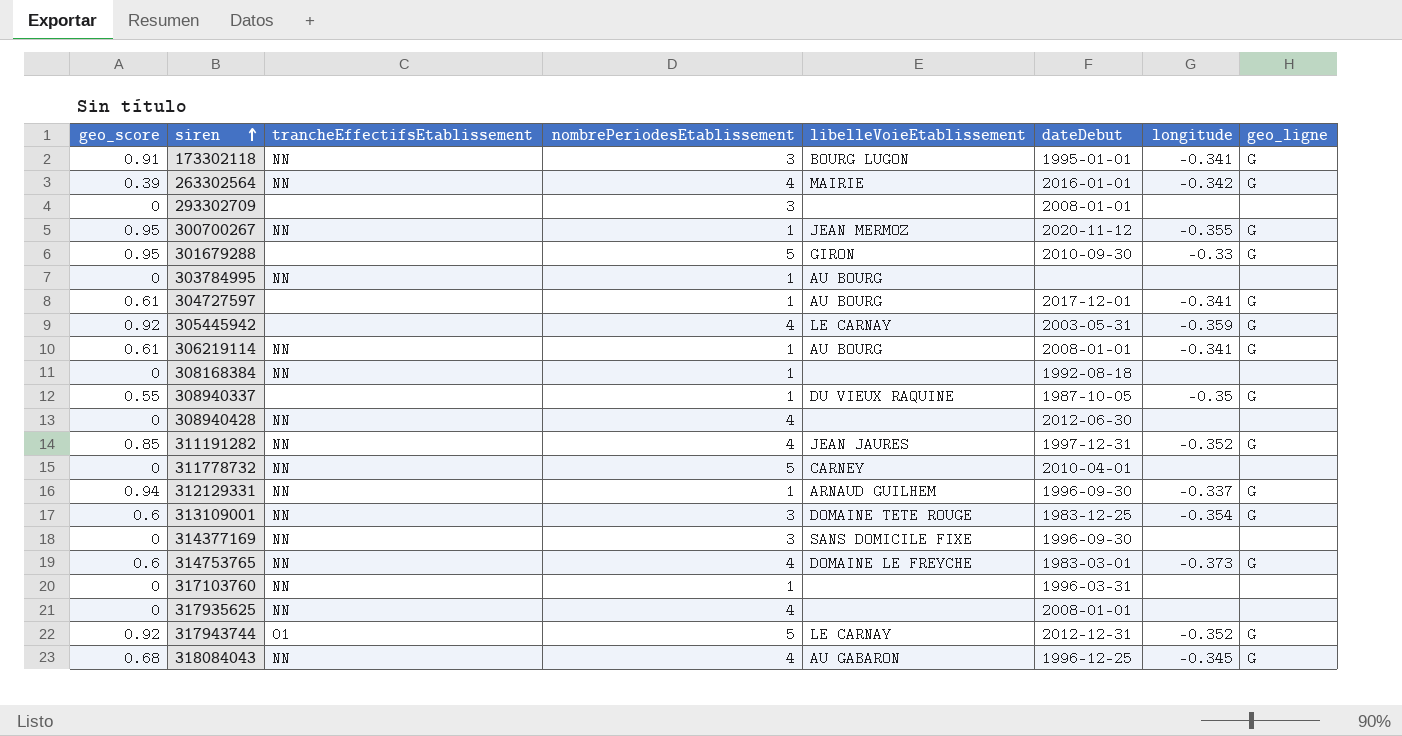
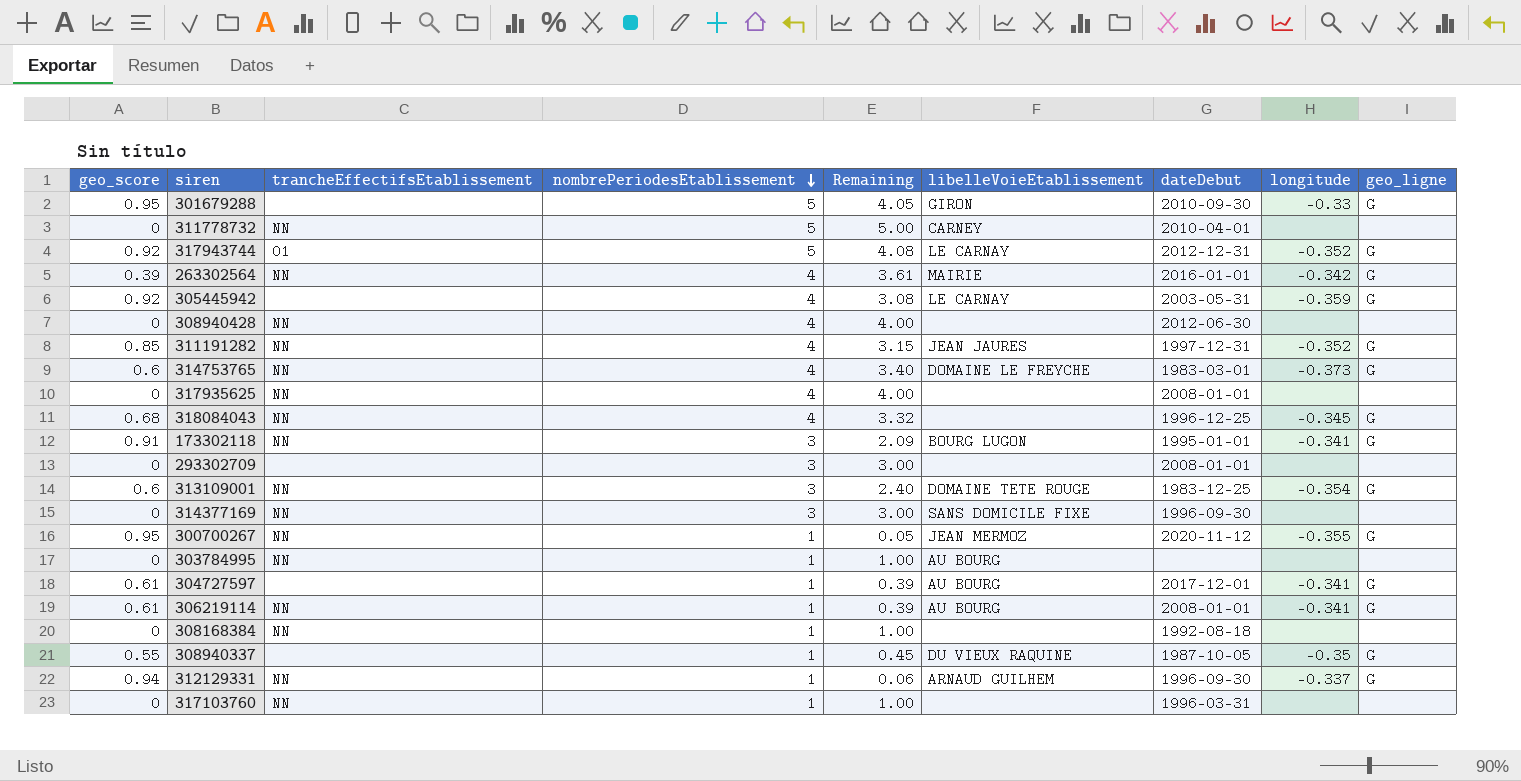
row order: siren ascending -> nombrePeriodesEtablissement descending
column Remaining | formula: none -> [nombrePeriodesEtablissement] - [geo_score]
318084043 | libelleVoieEtablissement: AU GABARON -> none

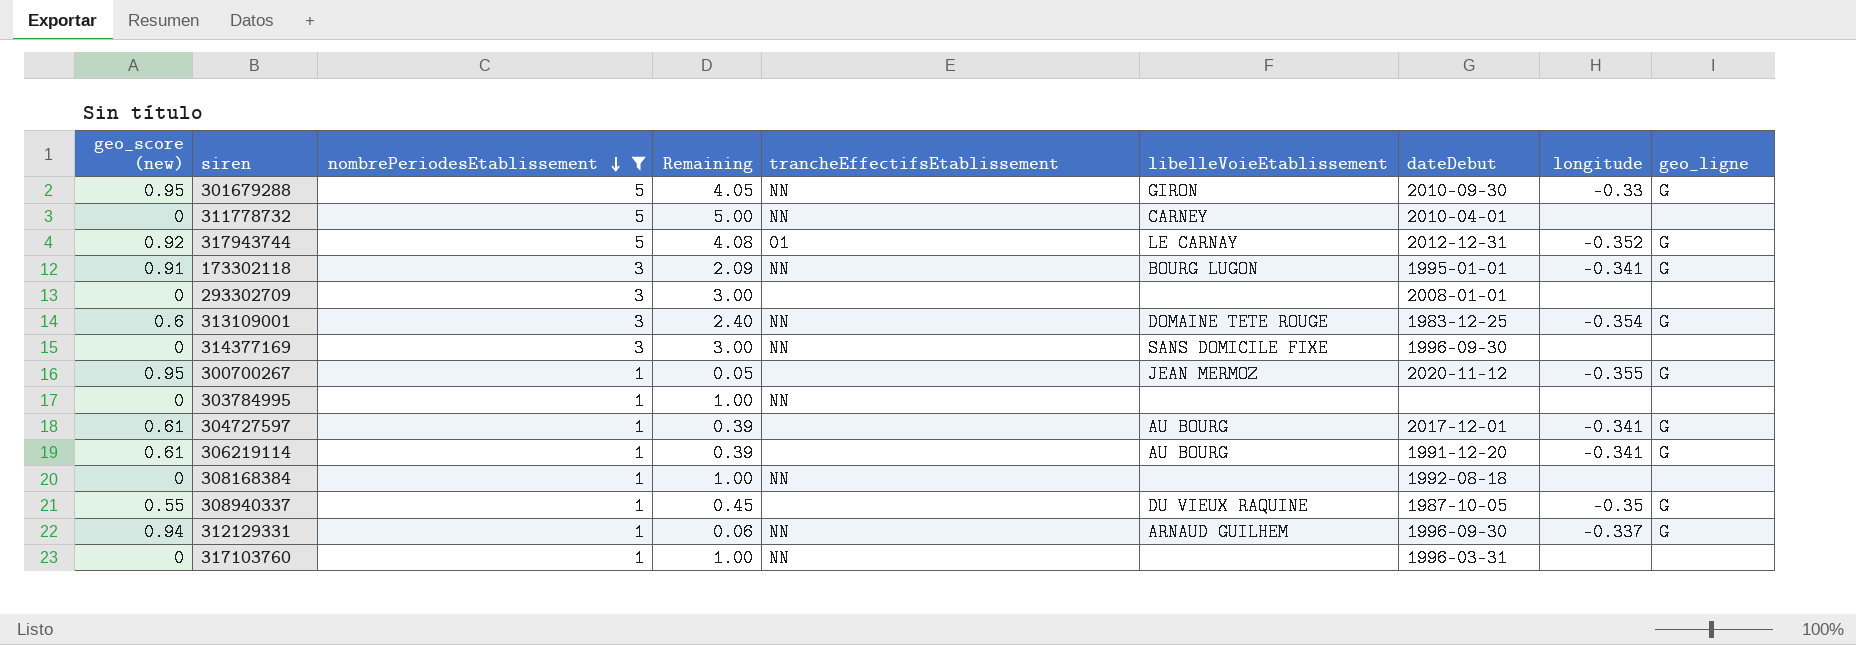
filter: none -> nombrePeriodesEtablissement != 4
column name: geo_score -> geo_score (new)
column trancheEffectifsEtablissement | position: 3 -> 5
301679288 | trancheEffectifsEtablissement: none -> NN
300700267 | trancheEffectifsEtablissement: NN -> none
303784995 | libelleVoieEtablissement: AU BOURG -> none
306219114 | trancheEffectifsEtablissement: NN -> none
306219114 | dateDebut: 2008-01-01 -> 1991-12-20

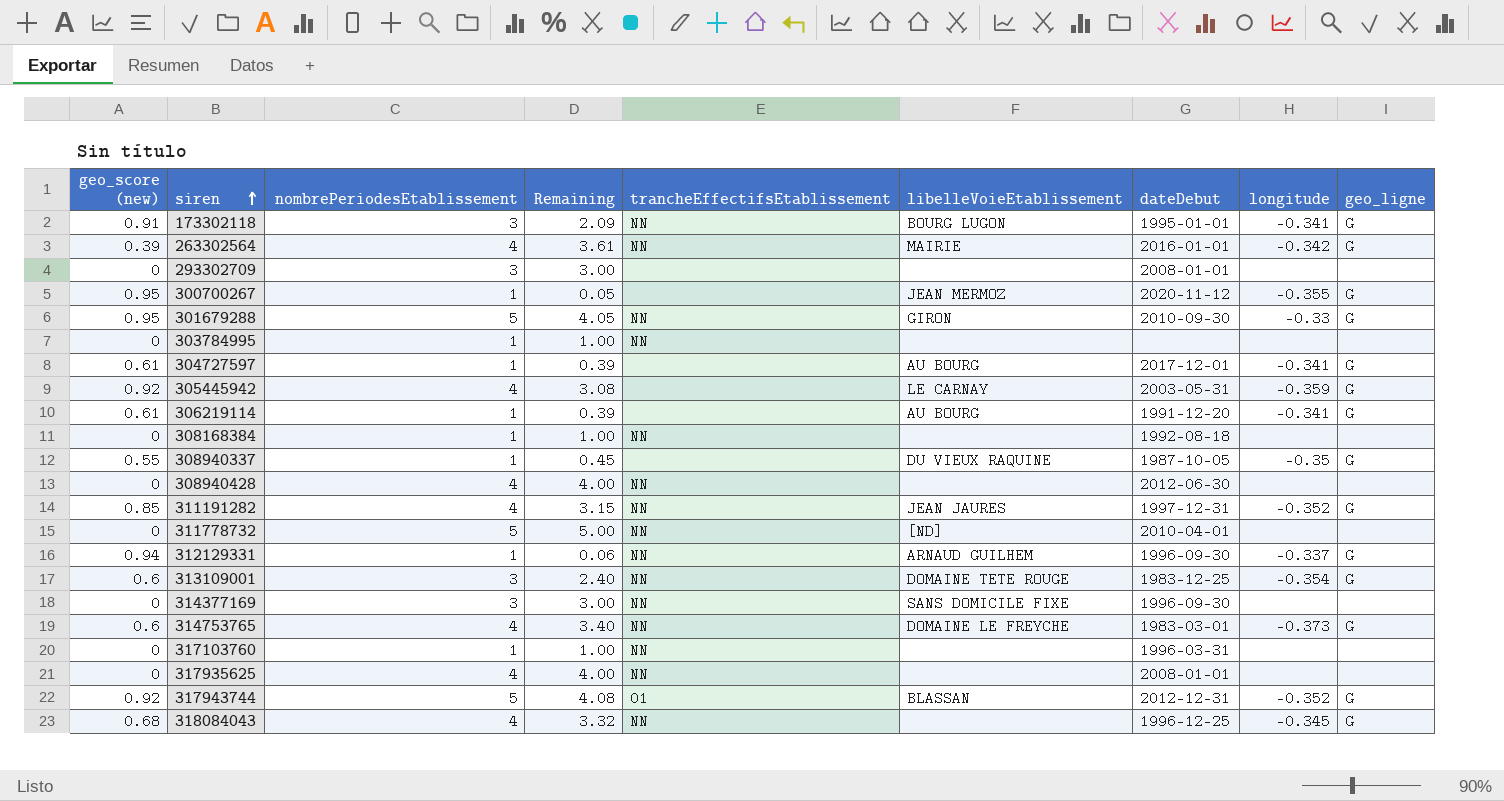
filter: nombrePeriodesEtablissement != 4 -> none
row order: nombrePeriodesEtablissement descending -> siren ascending
311778732 | libelleVoieEtablissement: CARNEY -> [ND]
317943744 | libelleVoieEtablissement: LE CARNAY -> BLASSAN

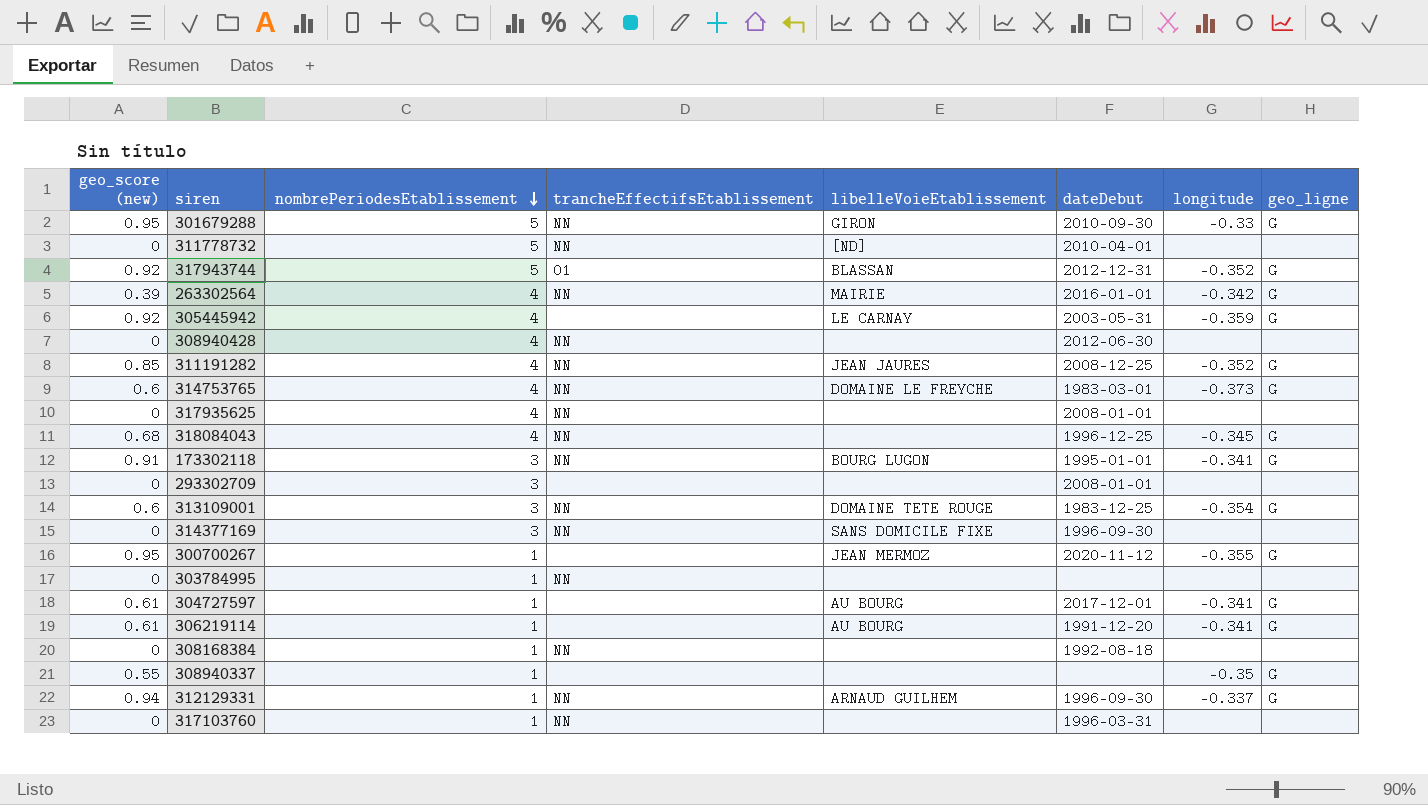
row order: siren ascending -> nombrePeriodesEtablissement descending
column Remaining | formula: [nombrePeriodesEtablissement] - [geo_score (new)] -> none
311191282 | dateDebut: 1997-12-31 -> 2008-12-25
308940337 | libelleVoieEtablissement: DU VIEUX RAQUINE -> none
308940337 | dateDebut: 1987-10-05 -> none

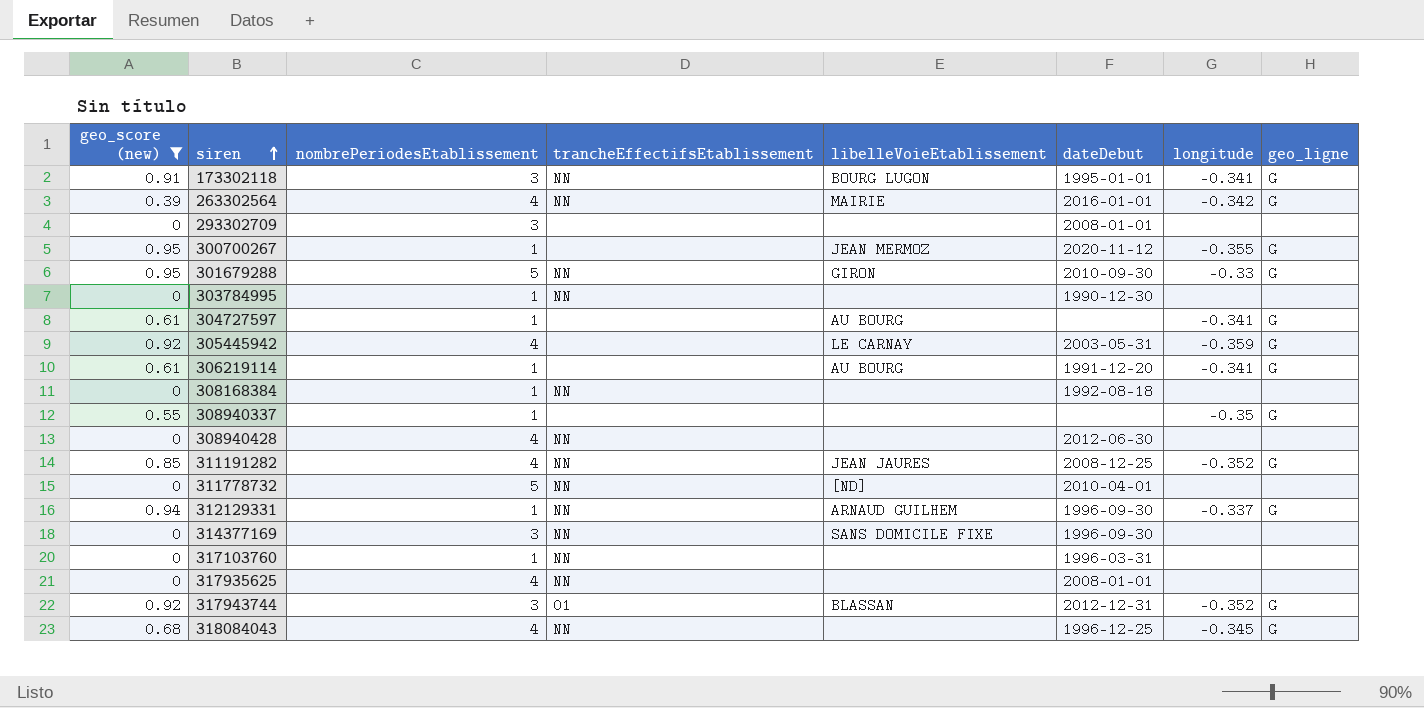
filter: none -> geo_score (new) != 0.6
row order: nombrePeriodesEtablissement descending -> siren ascending
303784995 | dateDebut: none -> 1990-12-30
304727597 | dateDebut: 2017-12-01 -> none
317943744 | nombrePeriodesEtablissement: 5 -> 3

